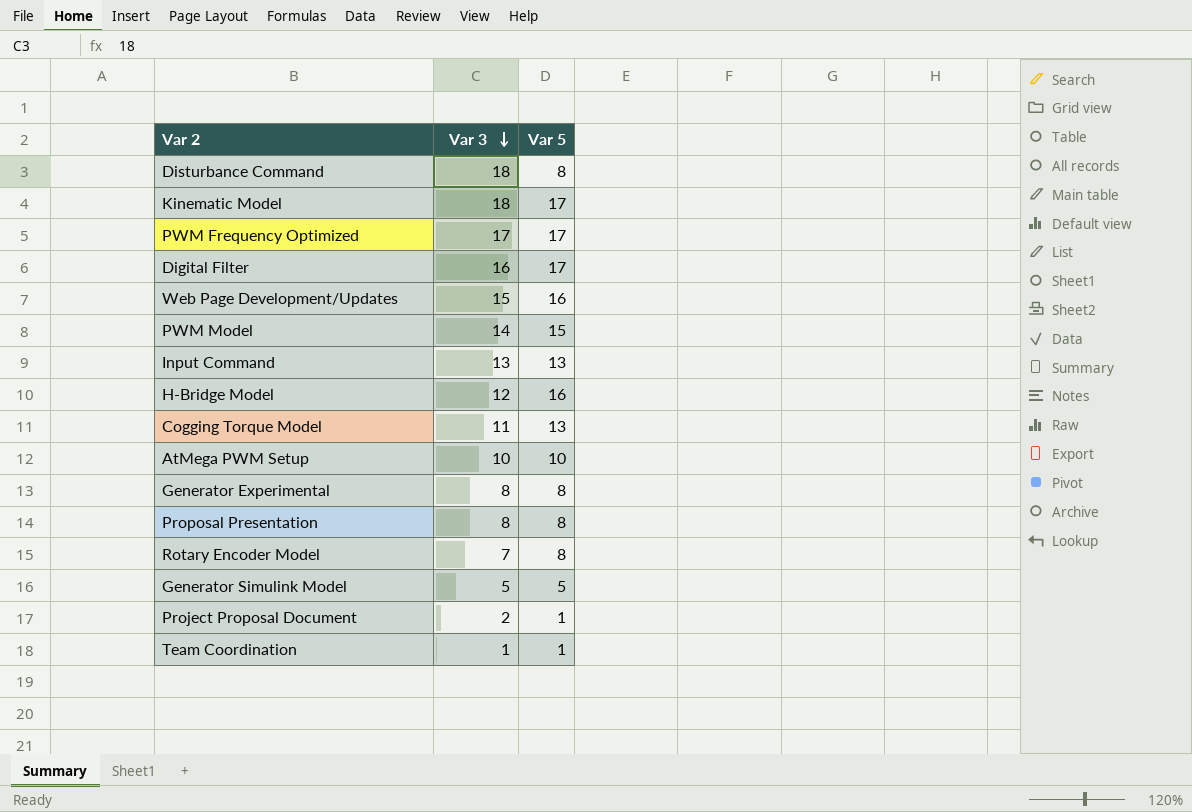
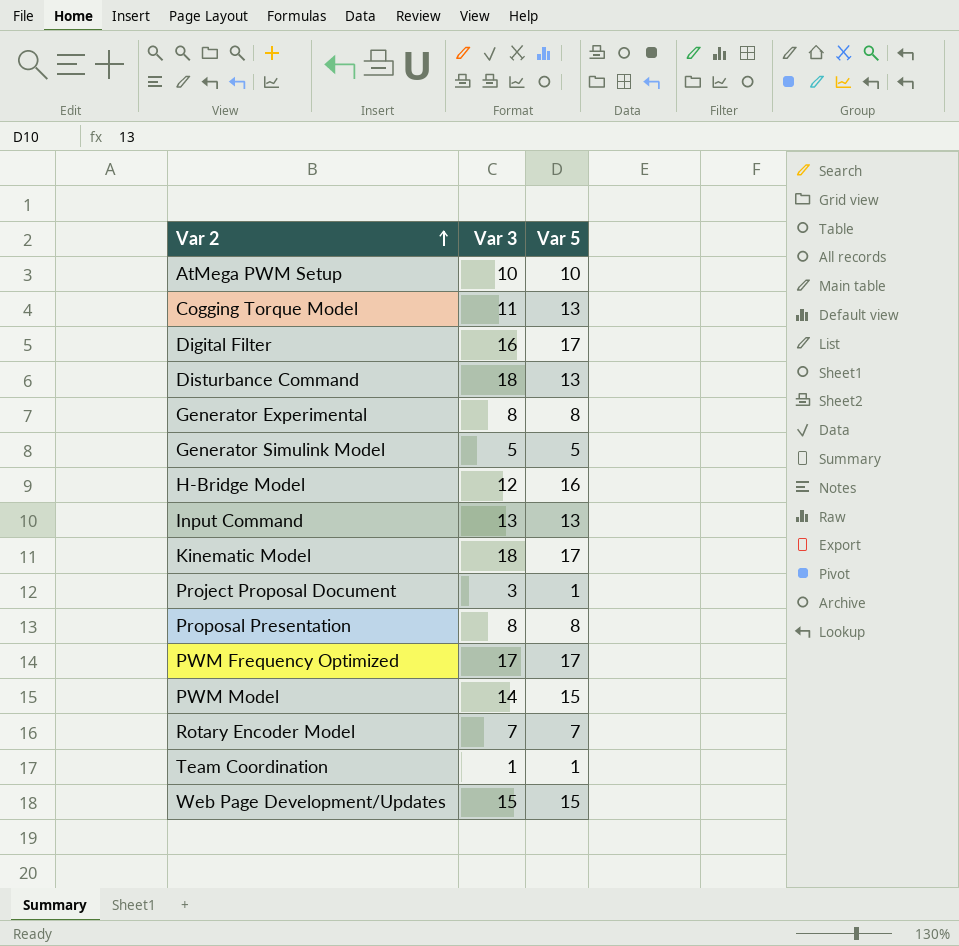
row order: Var 3 descending -> Var 2 ascending
Disturbance Command | Var 5: 8 -> 13
Project Proposal Document | Var 3: 2 -> 3
Rotary Encoder Model | Var 5: 8 -> 7
Web Page Development/Updates | Var 5: 16 -> 15

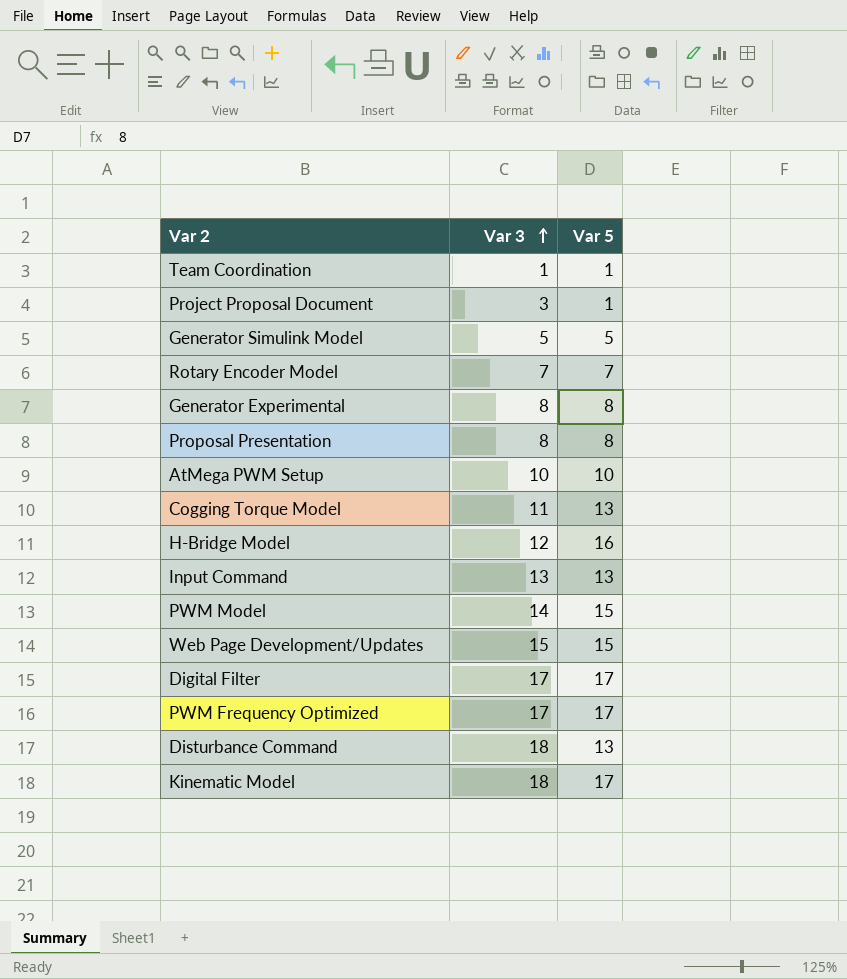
row order: Var 2 ascending -> Var 3 ascending
Digital Filter | Var 3: 16 -> 17

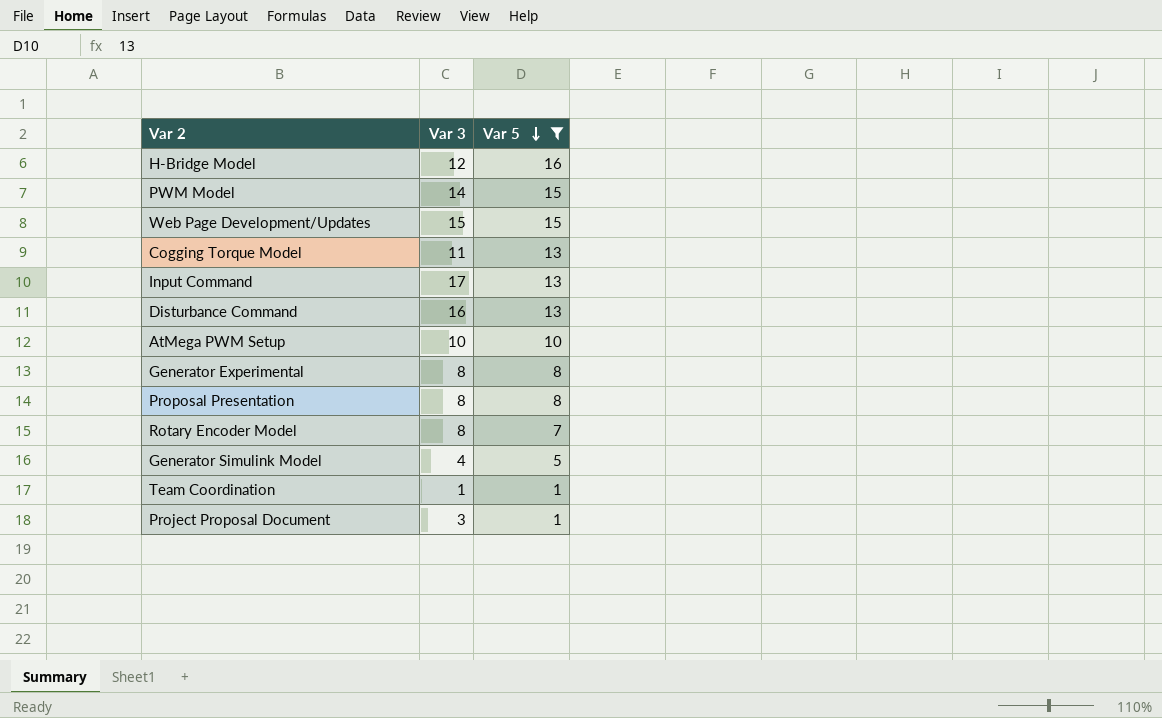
filter: none -> Var 5 != 17
row order: Var 3 ascending -> Var 5 descending
Input Command | Var 3: 13 -> 17
Disturbance Command | Var 3: 18 -> 16
Rotary Encoder Model | Var 3: 7 -> 8
Generator Simulink Model | Var 3: 5 -> 4

